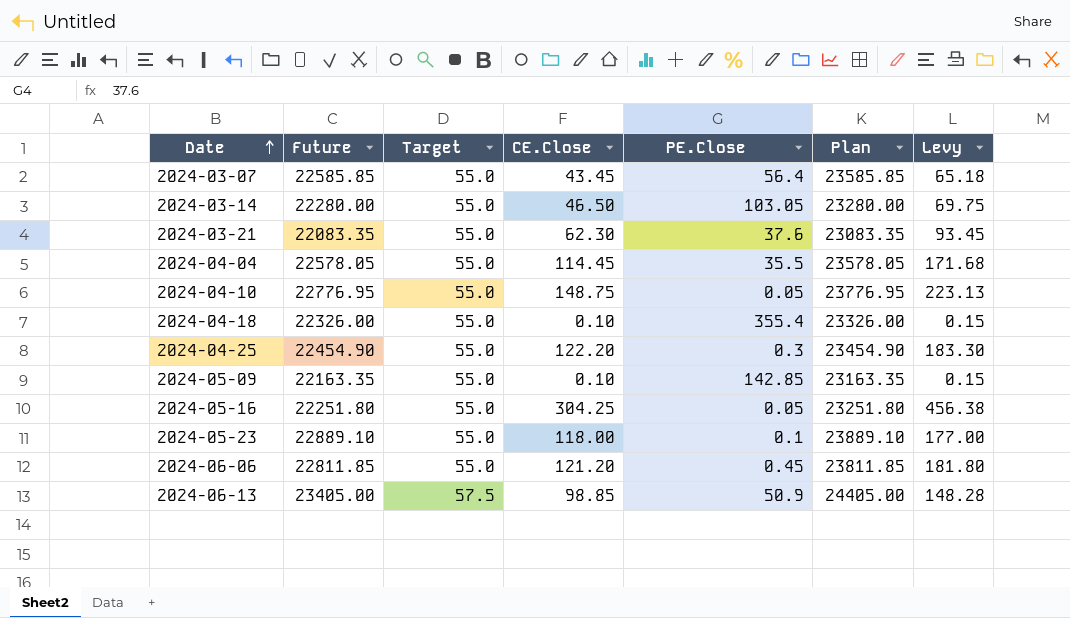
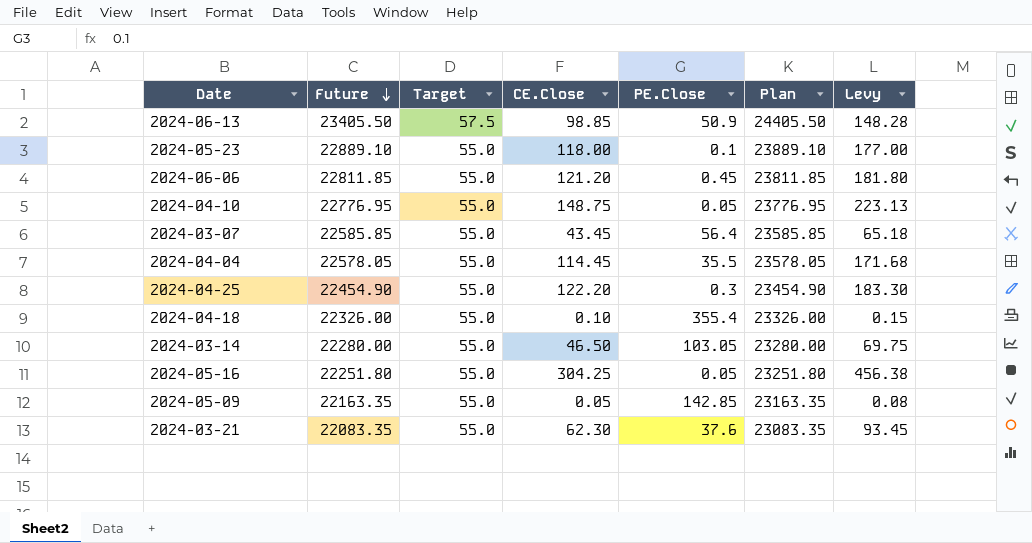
row order: Date ascending -> Future descending
2024-06-13 | Future: 23405.00 -> 23405.50
2024-06-13 | Plan: 24405.00 -> 24405.50
2024-05-09 | CE.Close: 0.10 -> 0.05
2024-05-09 | Levy: 0.15 -> 0.08

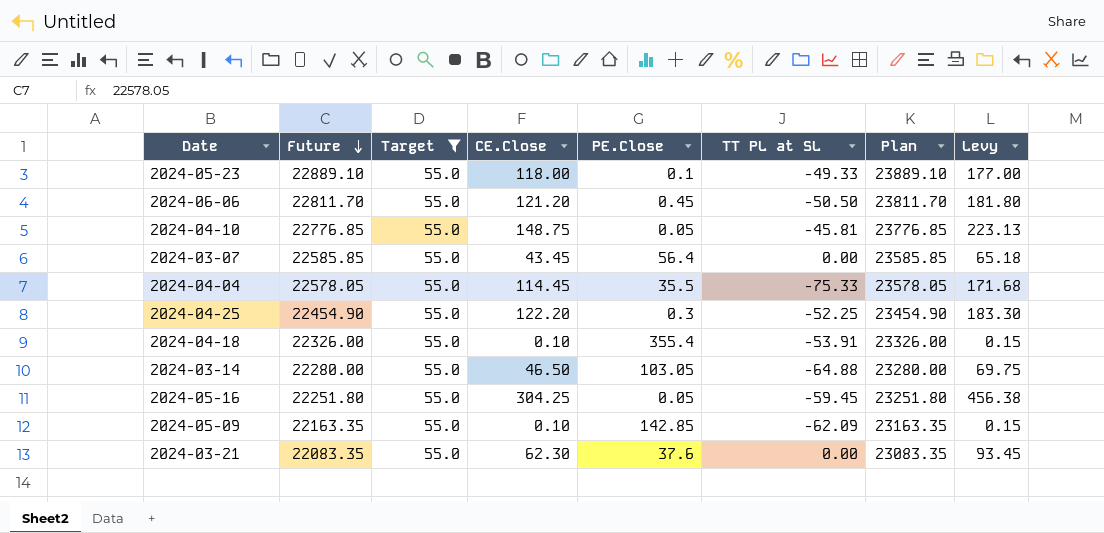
filter: none -> Target = 55.0
column TT PL at SL | position: none -> 6
2024-06-06 | Future: 22811.85 -> 22811.70
2024-06-06 | Plan: 23811.85 -> 23811.70
2024-04-10 | Future: 22776.95 -> 22776.85
2024-04-10 | Plan: 23776.95 -> 23776.85
2024-05-09 | CE.Close: 0.05 -> 0.10
2024-05-09 | Levy: 0.08 -> 0.15

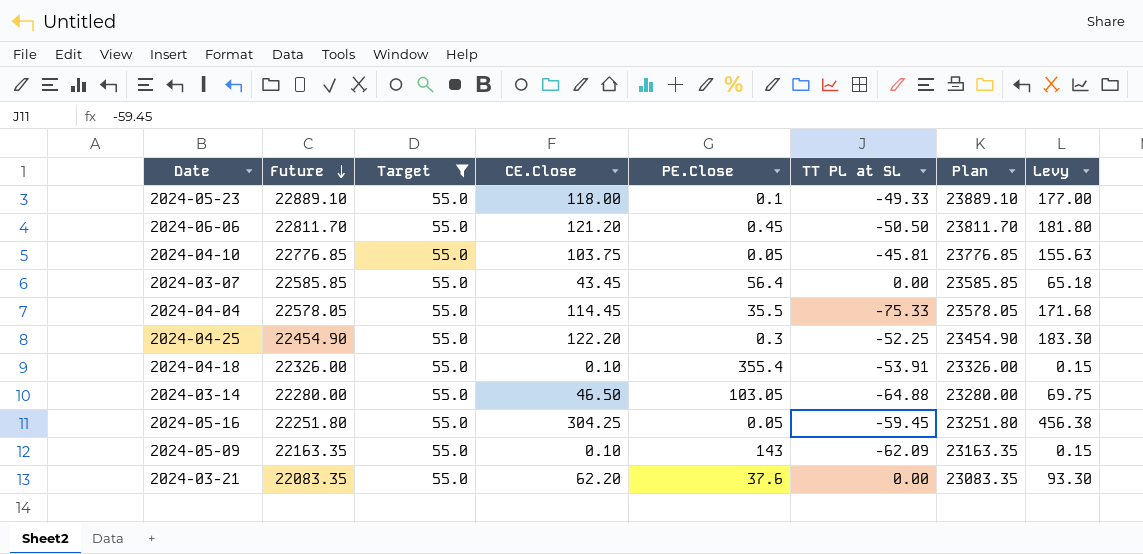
2024-04-10 | CE.Close: 148.75 -> 103.75
2024-04-10 | Levy: 223.13 -> 155.63
2024-05-09 | PE.Close: 142.85 -> 143
2024-03-21 | CE.Close: 62.30 -> 62.20
2024-03-21 | Levy: 93.45 -> 93.30

